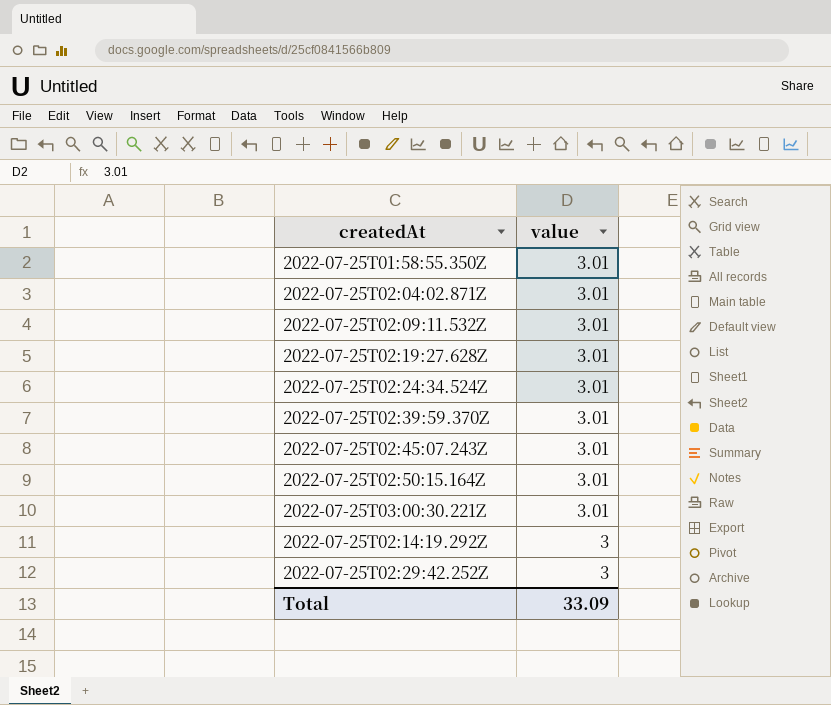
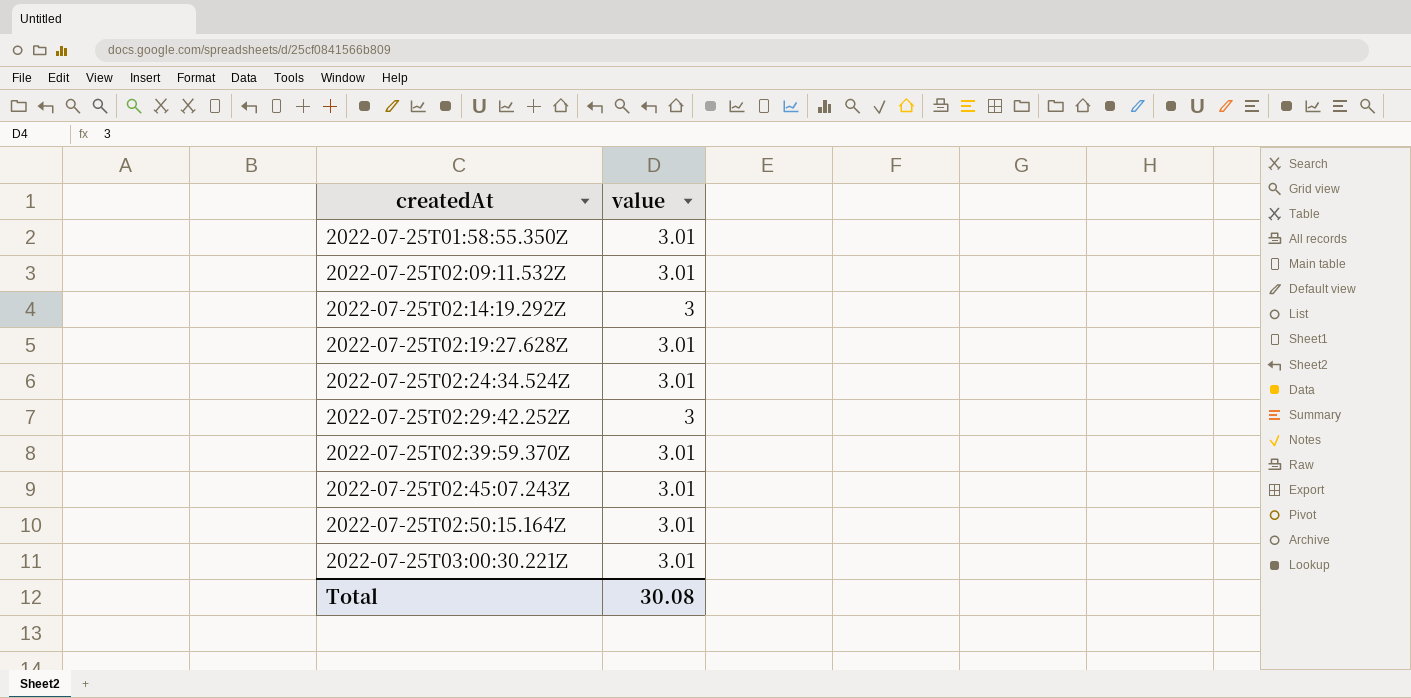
row order: value descending -> createdAt ascending
row 2022-07-25T02:04:02.871Z: 3.01 -> none
Total | value: 33.09 -> 30.08

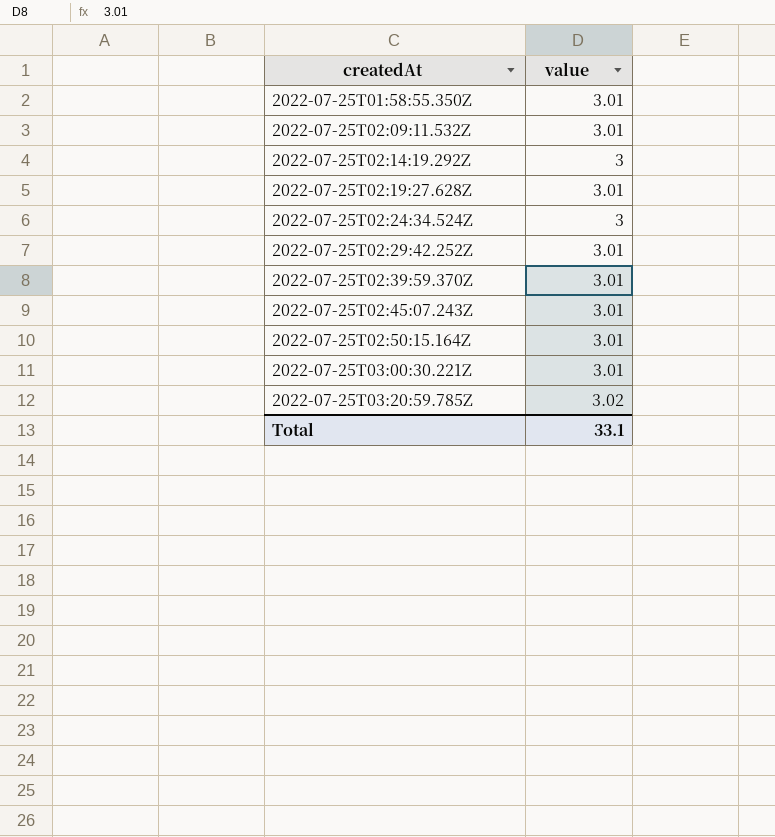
2022-07-25T02:24:34.524Z | value: 3.01 -> 3
2022-07-25T02:29:42.252Z | value: 3 -> 3.01
row 2022-07-25T03:20:59.785Z: none -> 3.02
Total | value: 30.08 -> 33.1

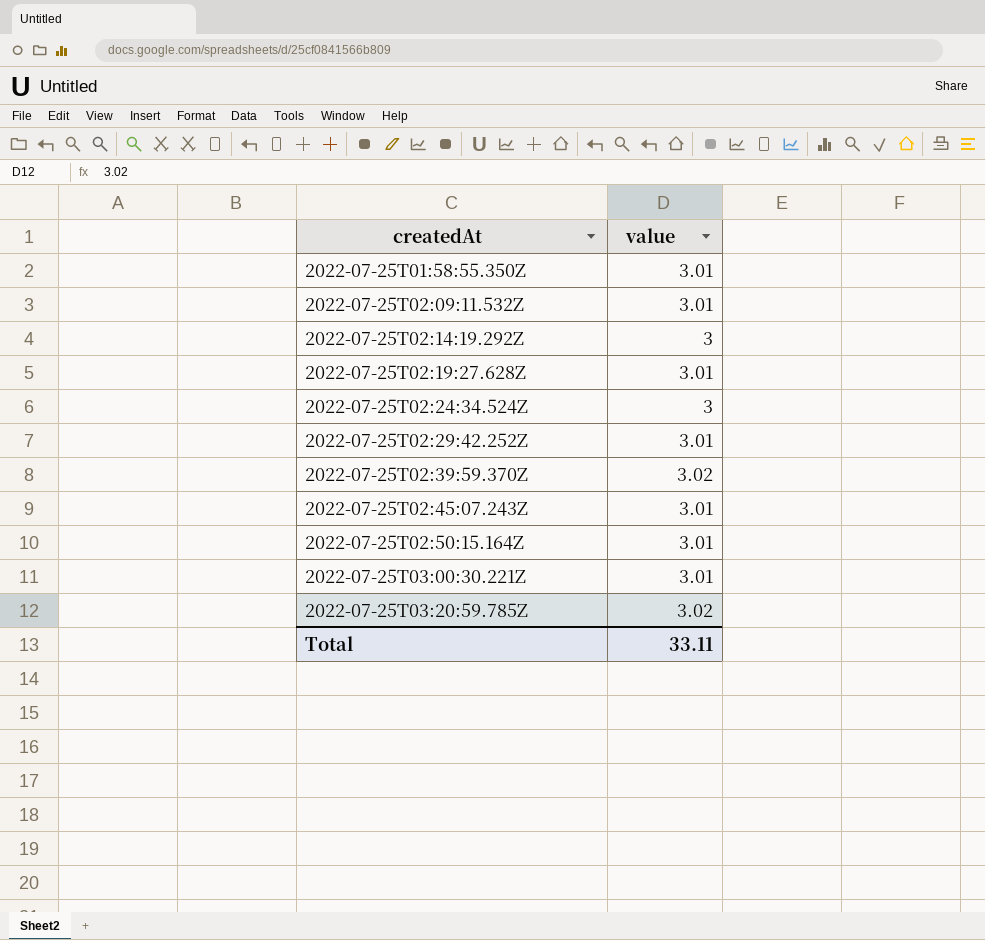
2022-07-25T02:39:59.370Z | value: 3.01 -> 3.02
Total | value: 33.1 -> 33.11

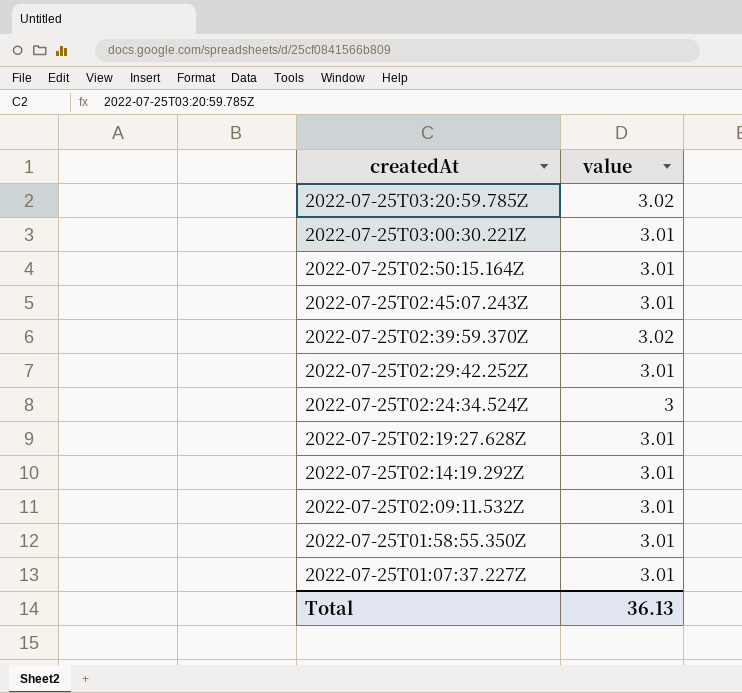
row order: createdAt ascending -> createdAt descending
2022-07-25T02:14:19.292Z | value: 3 -> 3.01
row 2022-07-25T01:07:37.227Z: none -> 3.01
Total | value: 33.11 -> 36.13

